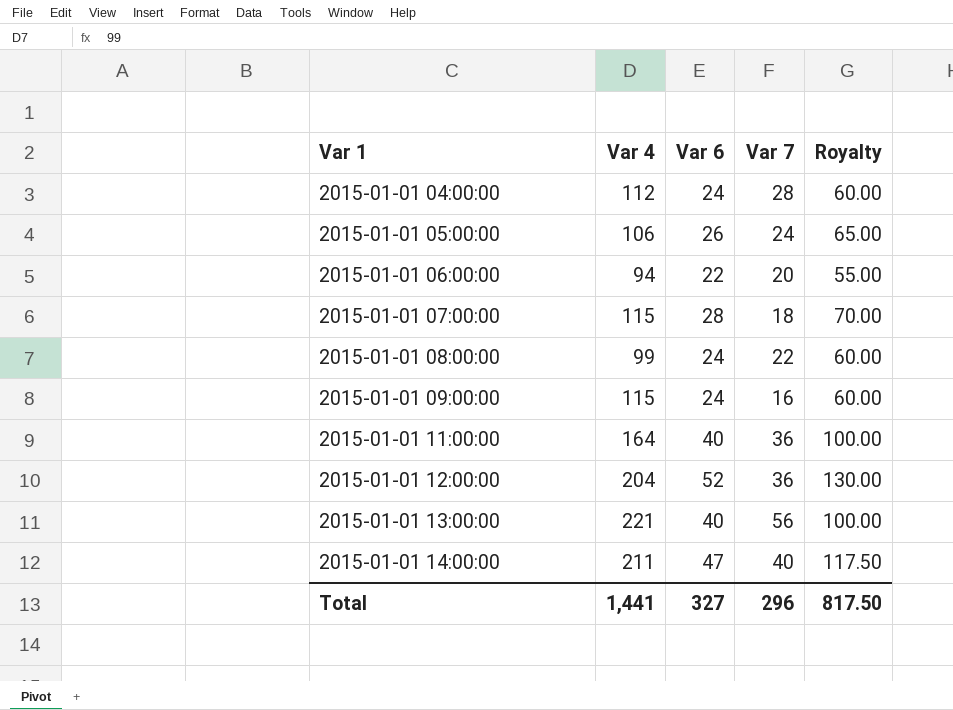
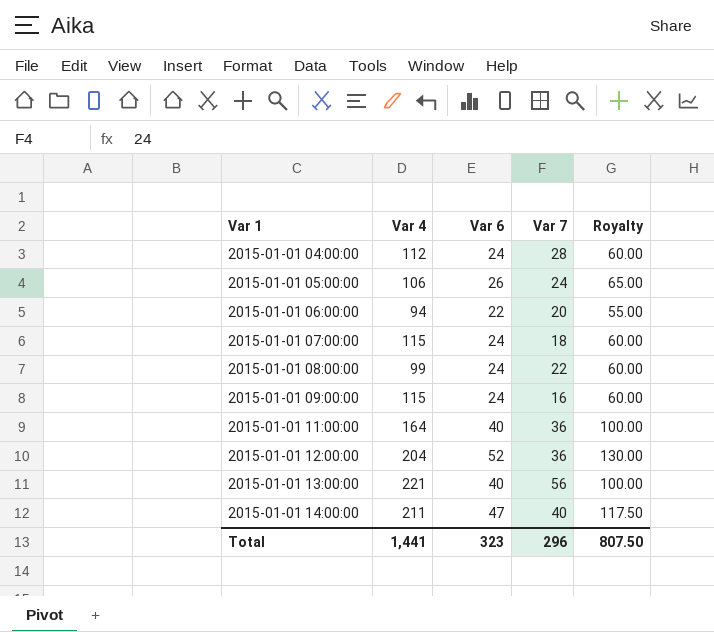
2015-01-01 07:00:00 | Var 6: 28 -> 24
2015-01-01 07:00:00 | Royalty: 70.00 -> 60.00
Total | Var 6: 327 -> 323
Total | Royalty: 817.50 -> 807.50

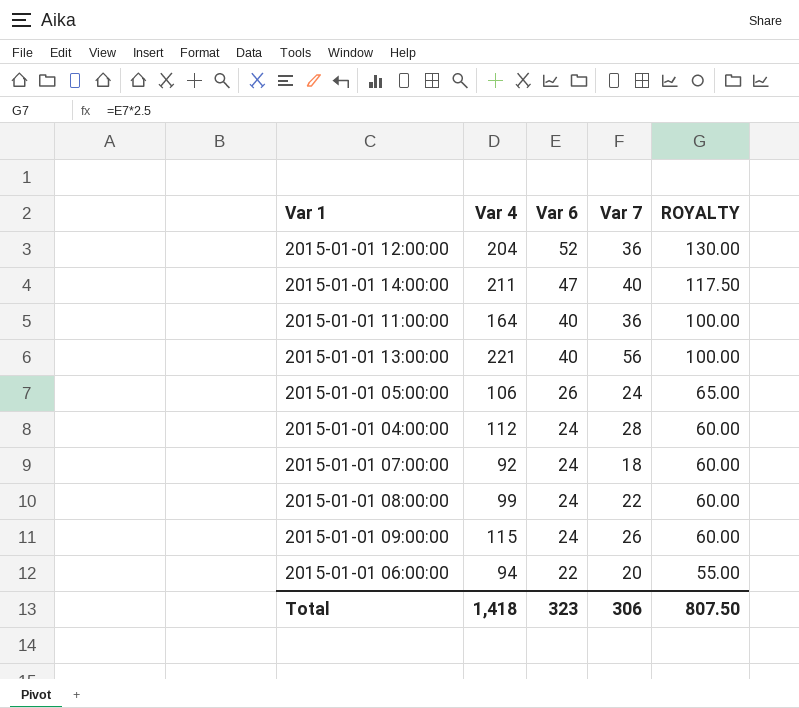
row order: Var 1 ascending -> Var 6 descending
column name: Royalty -> ROYALTY
2015-01-01 07:00:00 | Var 4: 115 -> 92
2015-01-01 09:00:00 | Var 7: 16 -> 26
Total | Var 4: 1,441 -> 1,418
Total | Var 7: 296 -> 306

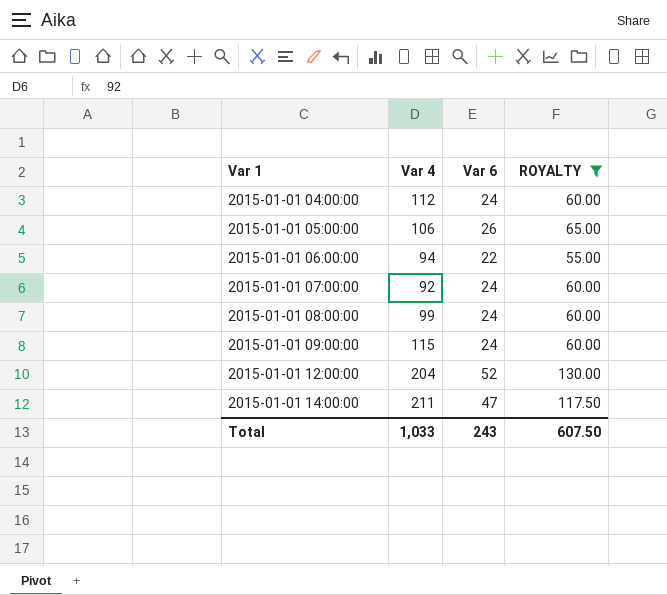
filter: none -> ROYALTY != 100.00
row order: Var 6 descending -> Var 1 ascending
column Var 7 | position: 4 -> none
Total | Var 4: 1,418 -> 1,033
Total | Var 6: 323 -> 243
Total | ROYALTY: 807.50 -> 607.50

